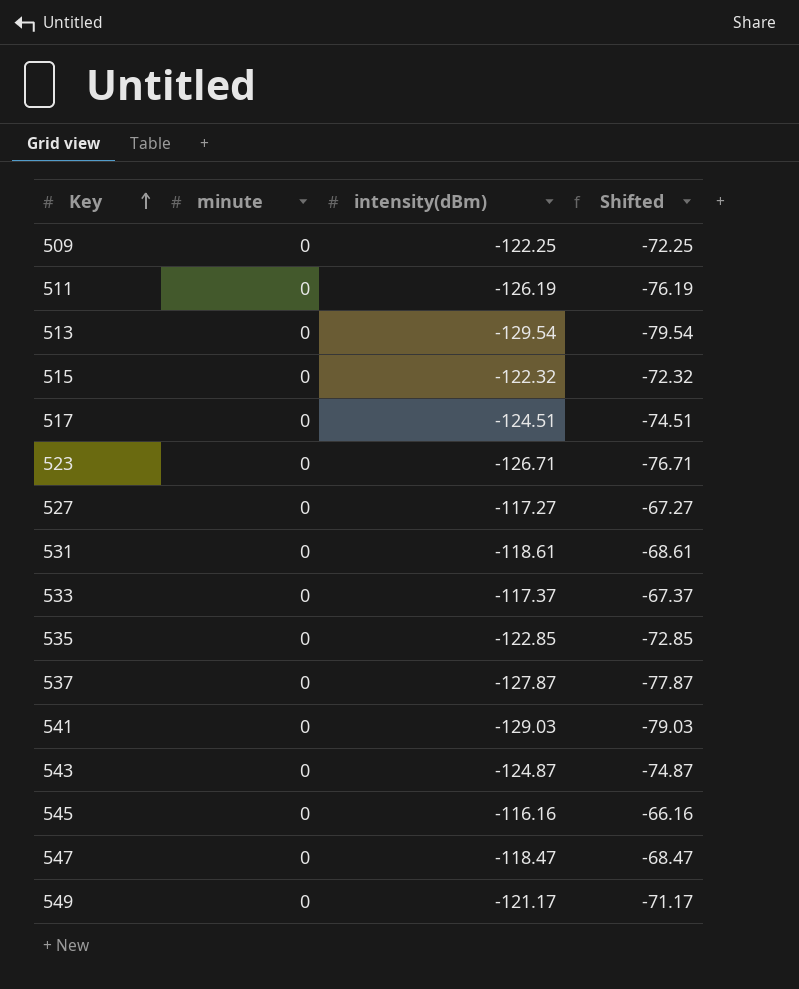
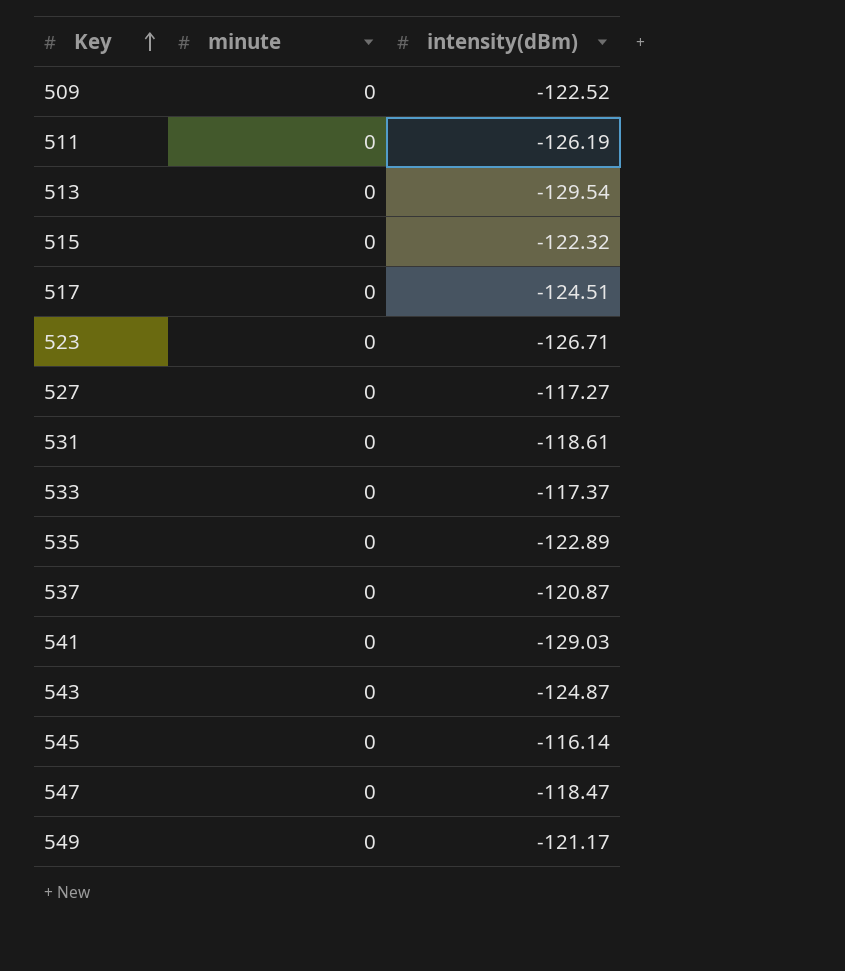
column Shifted | formula: [intensity(dBm)] + 50 -> none
509 | intensity(dBm): -122.25 -> -122.52
535 | intensity(dBm): -122.85 -> -122.89
537 | intensity(dBm): -127.87 -> -120.87
545 | intensity(dBm): -116.16 -> -116.14

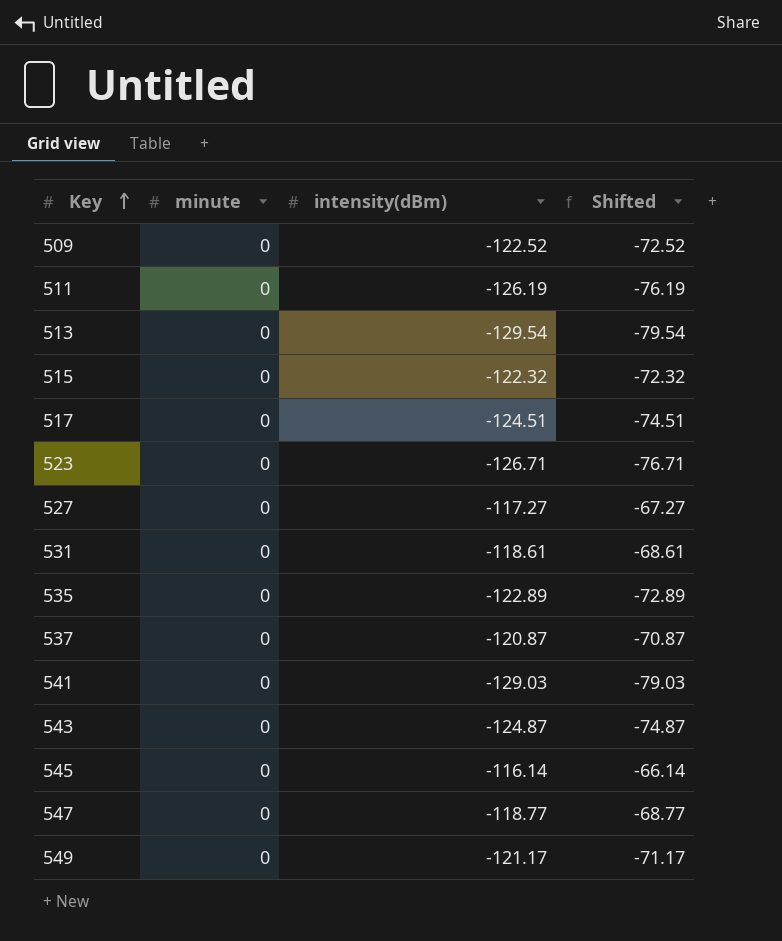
column Shifted | formula: none -> [intensity(dBm)] + 50
row 533: 0 | -117.37 -> none
547 | intensity(dBm): -118.47 -> -118.77

